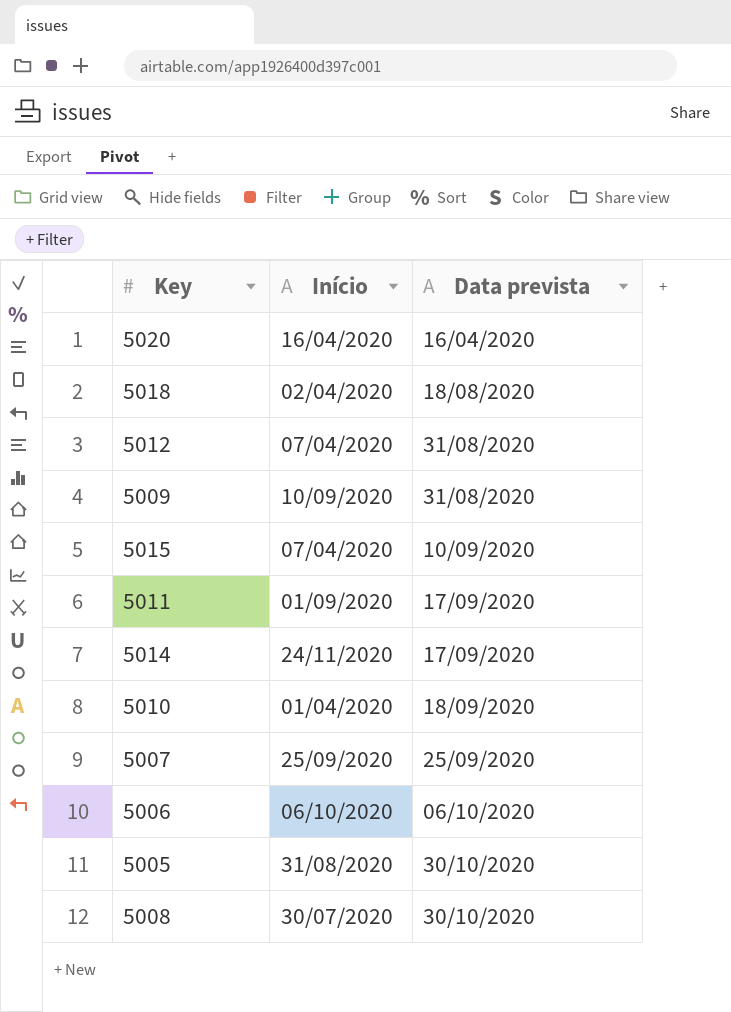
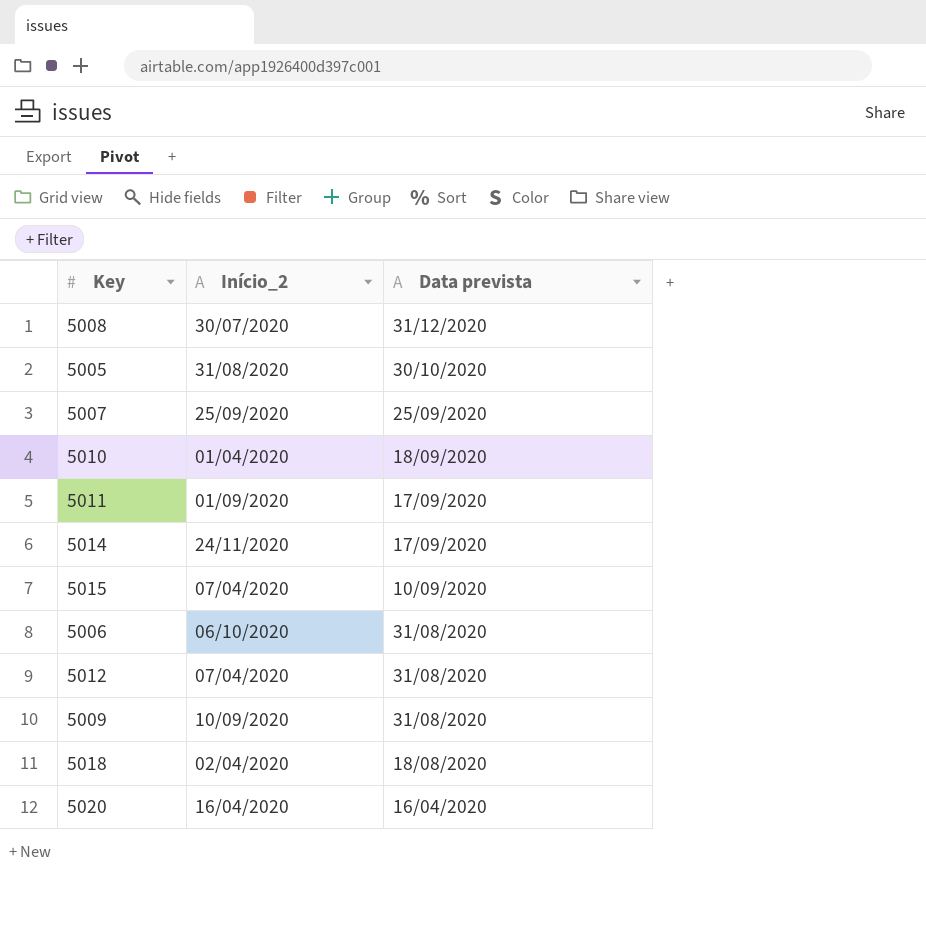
row order: Data prevista ascending -> Data prevista descending
column name: Início -> Início_2
5008 | Data prevista: 30/10/2020 -> 31/12/2020
5006 | Data prevista: 06/10/2020 -> 31/08/2020

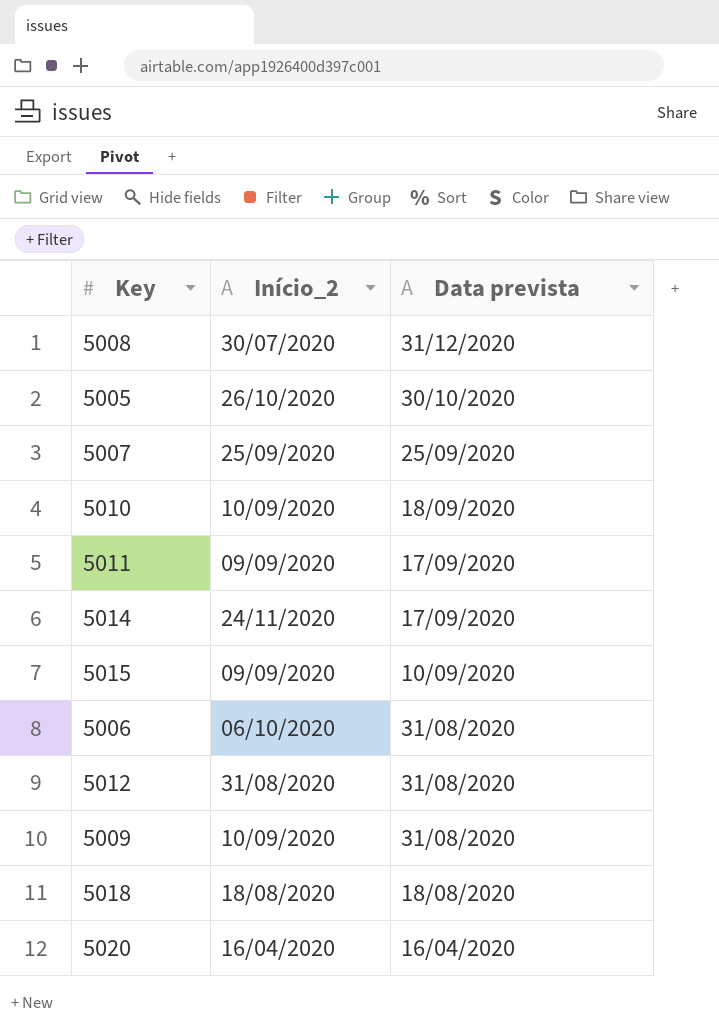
5005 | Início_2: 31/08/2020 -> 26/10/2020
5010 | Início_2: 01/04/2020 -> 10/09/2020
5011 | Início_2: 01/09/2020 -> 09/09/2020
5015 | Início_2: 07/04/2020 -> 09/09/2020
5012 | Início_2: 07/04/2020 -> 31/08/2020
5018 | Início_2: 02/04/2020 -> 18/08/2020

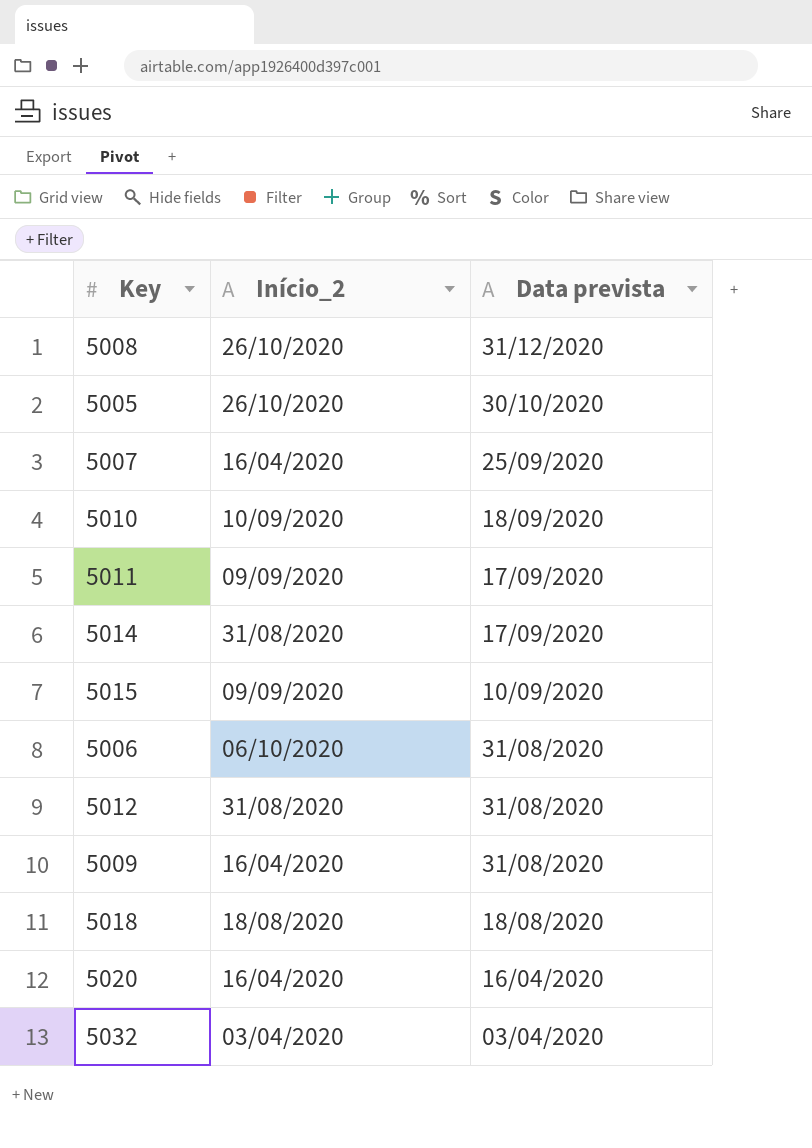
5008 | Início_2: 30/07/2020 -> 26/10/2020
5007 | Início_2: 25/09/2020 -> 16/04/2020
5014 | Início_2: 24/11/2020 -> 31/08/2020
5009 | Início_2: 10/09/2020 -> 16/04/2020
row 5032: none -> 03/04/2020 | 03/04/2020

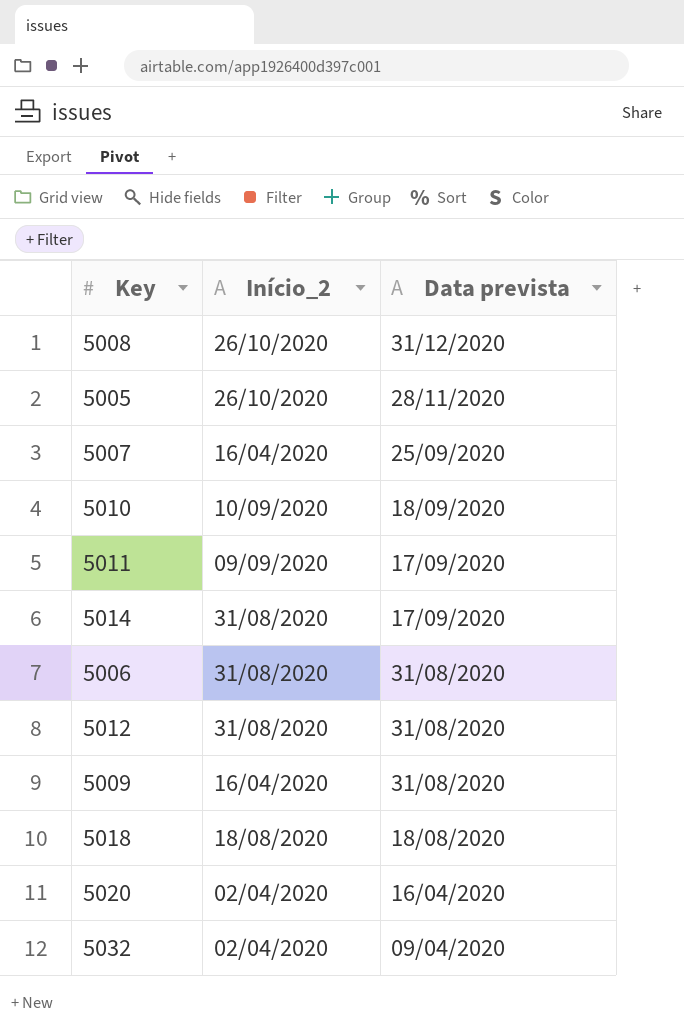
row 5015: 09/09/2020 | 10/09/2020 -> none
5005 | Data prevista: 30/10/2020 -> 28/11/2020
5006 | Início_2: 06/10/2020 -> 31/08/2020
5020 | Início_2: 16/04/2020 -> 02/04/2020
5032 | Início_2: 03/04/2020 -> 02/04/2020
5032 | Data prevista: 03/04/2020 -> 09/04/2020

